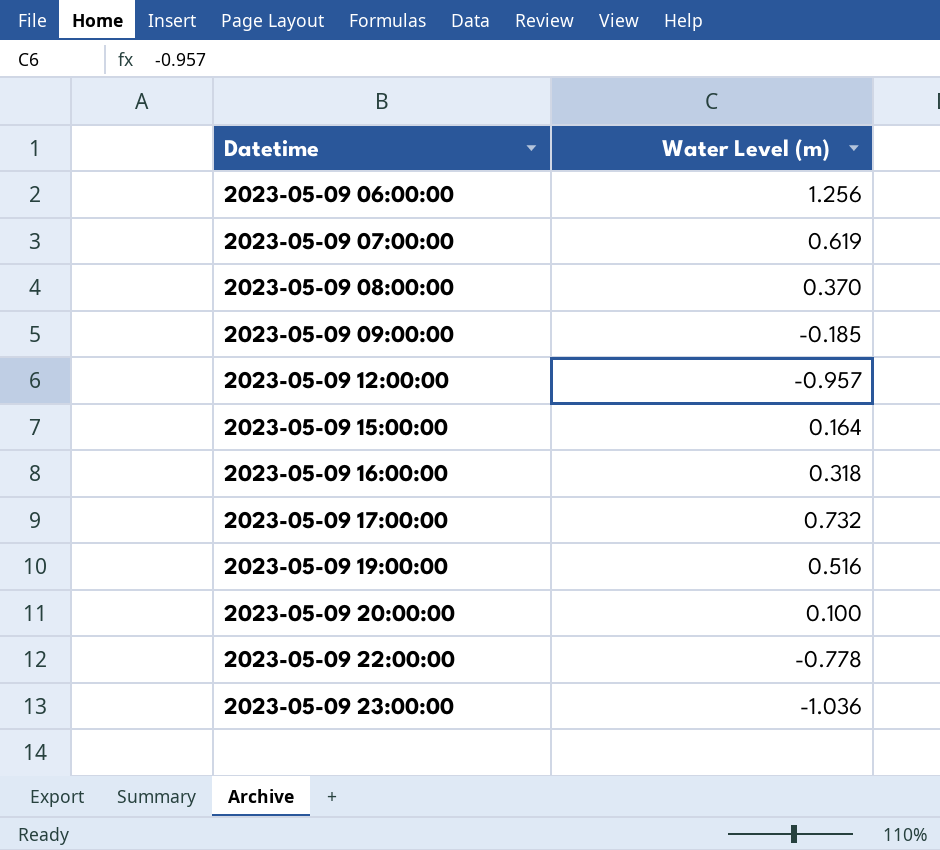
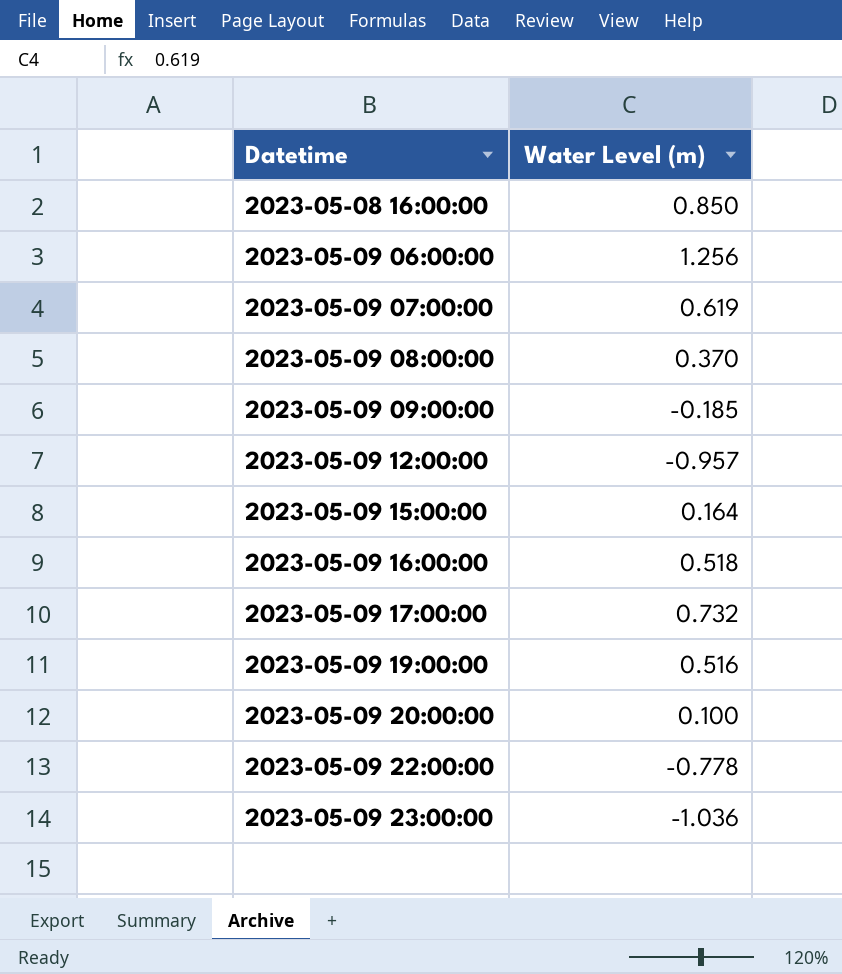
row 2023-05-08 16:00:00: none -> 0.850
2023-05-09 16:00:00 | Water Level (m): 0.318 -> 0.518

